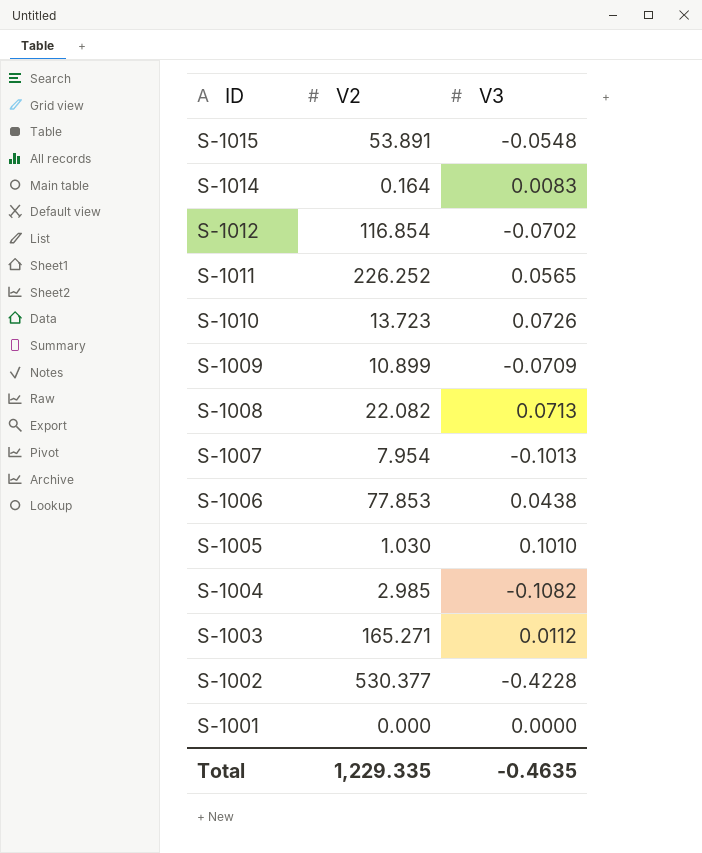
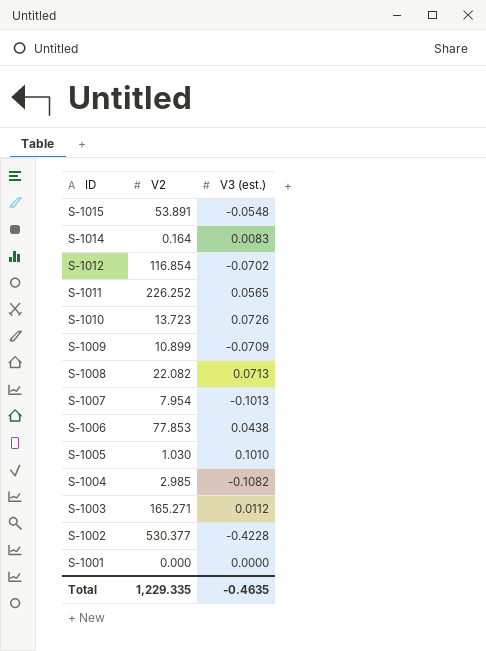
column name: V3 -> V3 (est.)

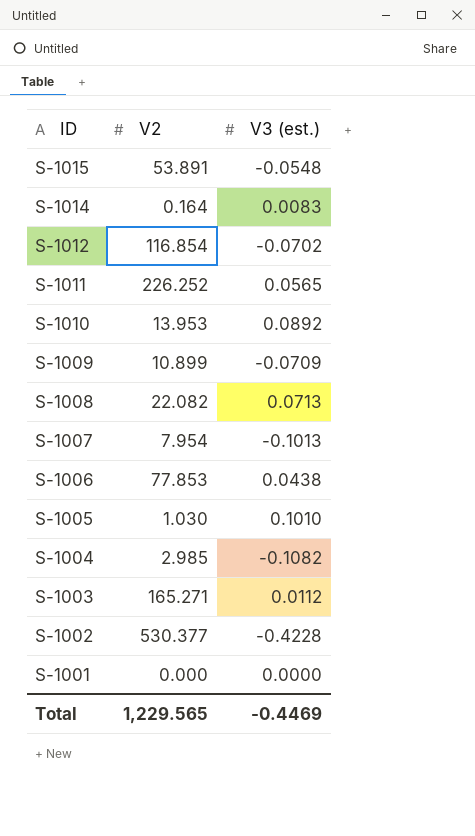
S-1010 | V2: 13.723 -> 13.953
S-1010 | V3 (est.): 0.0726 -> 0.0892
Total | V2: 1,229.335 -> 1,229.565
Total | V3 (est.): -0.4635 -> -0.4469

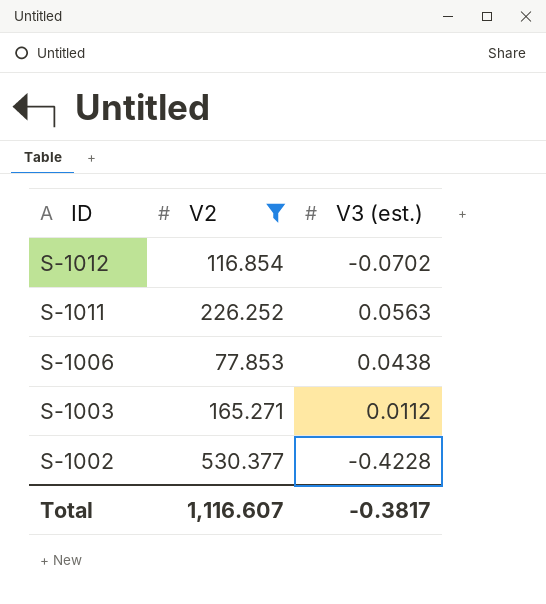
filter: none -> V2 >= 77.853
S-1011 | V3 (est.): 0.0565 -> 0.0563
Total | V2: 1,229.565 -> 1,116.607
Total | V3 (est.): -0.4469 -> -0.3817

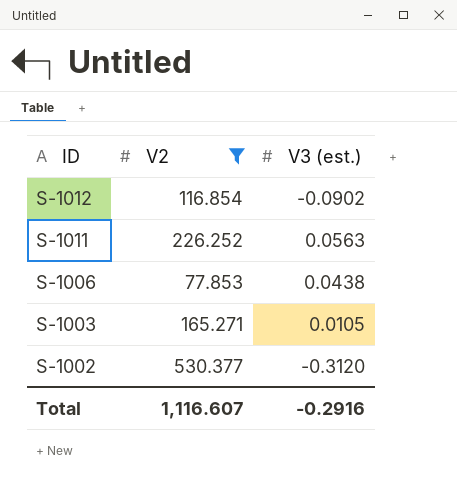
S-1012 | V3 (est.): -0.0702 -> -0.0902
S-1003 | V3 (est.): 0.0112 -> 0.0105
S-1002 | V3 (est.): -0.4228 -> -0.3120
Total | V3 (est.): -0.3817 -> -0.2916

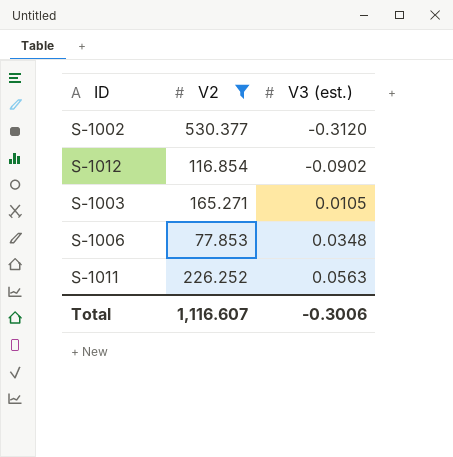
row order: ID descending -> V3 (est.) ascending
S-1006 | V3 (est.): 0.0438 -> 0.0348
Total | V3 (est.): -0.2916 -> -0.3006

